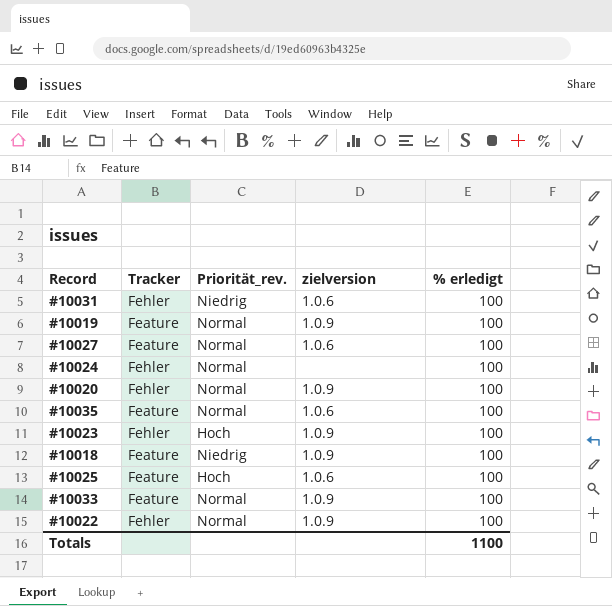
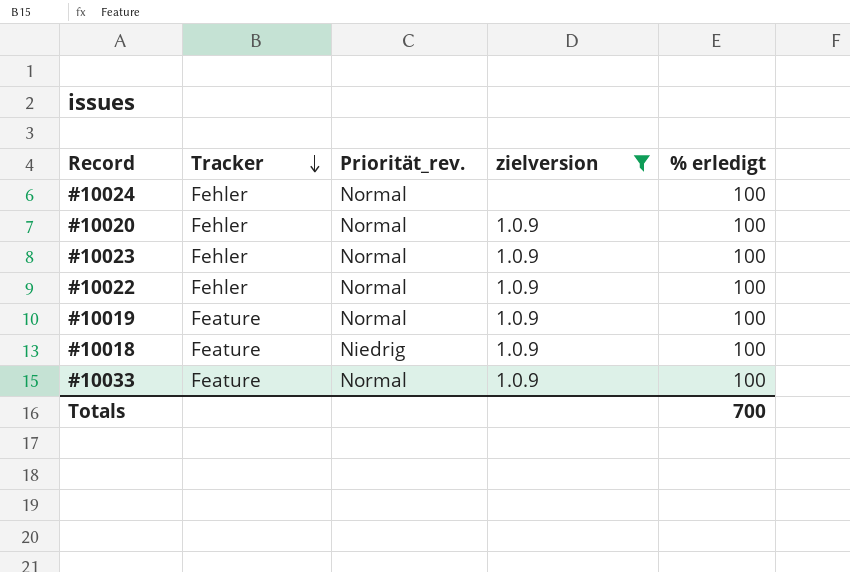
filter: none -> zielversion != 1.0.6
row order: none -> Tracker descending
#10023 | Priorität_rev.: Hoch -> Normal
Totals | % erledigt: 1100 -> 700

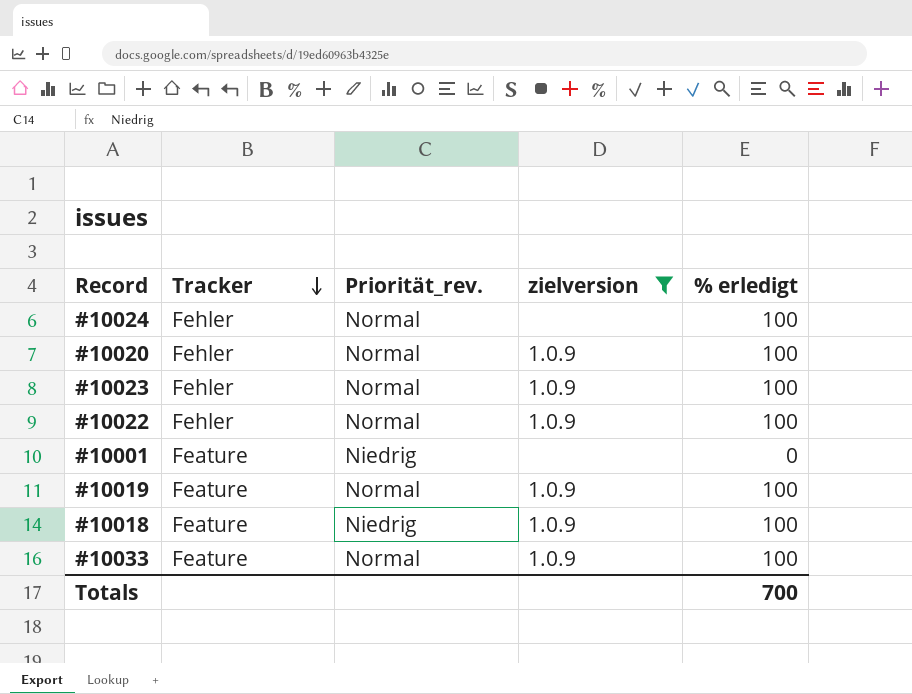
row #10001: none -> Feature | Niedrig | none | 0

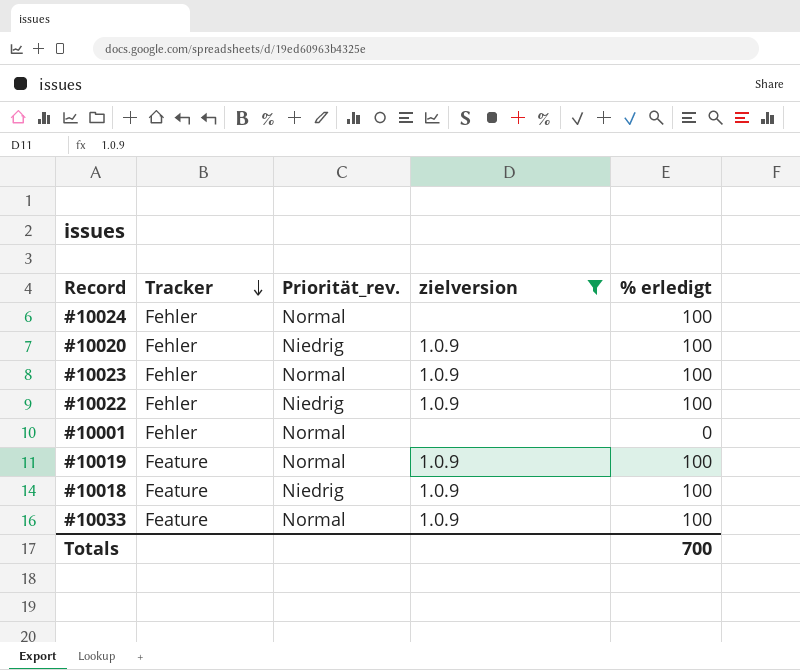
#10020 | Priorität_rev.: Normal -> Niedrig
#10022 | Priorität_rev.: Normal -> Niedrig
#10001 | Tracker: Feature -> Fehler
#10001 | Priorität_rev.: Niedrig -> Normal

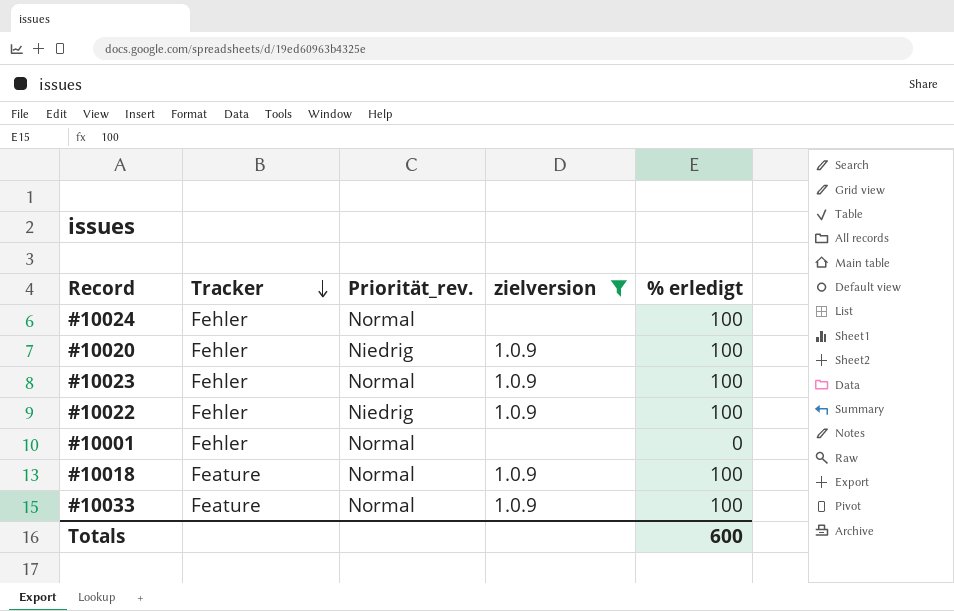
row #10019: Feature | Normal | 1.0.9 | 100 -> none
#10018 | Priorität_rev.: Niedrig -> Normal
Totals | % erledigt: 700 -> 600

